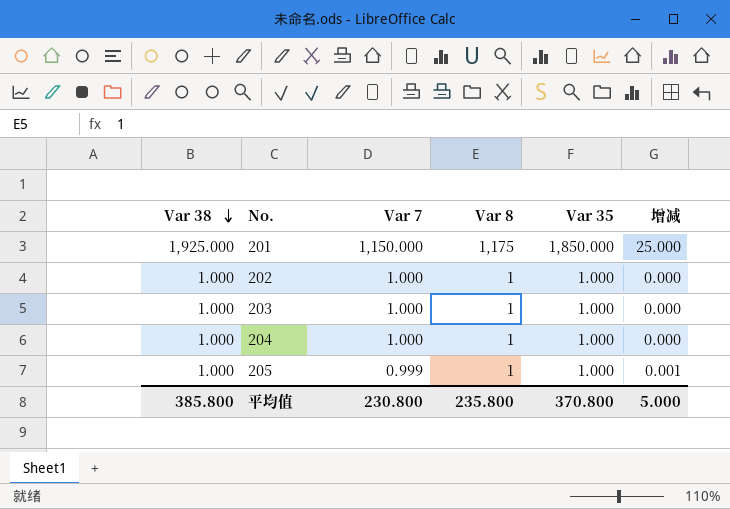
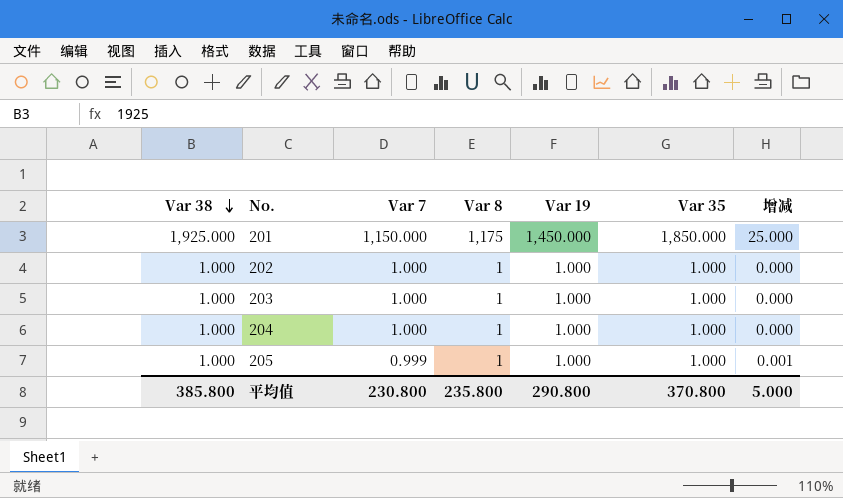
column Var 19 | position: none -> 5

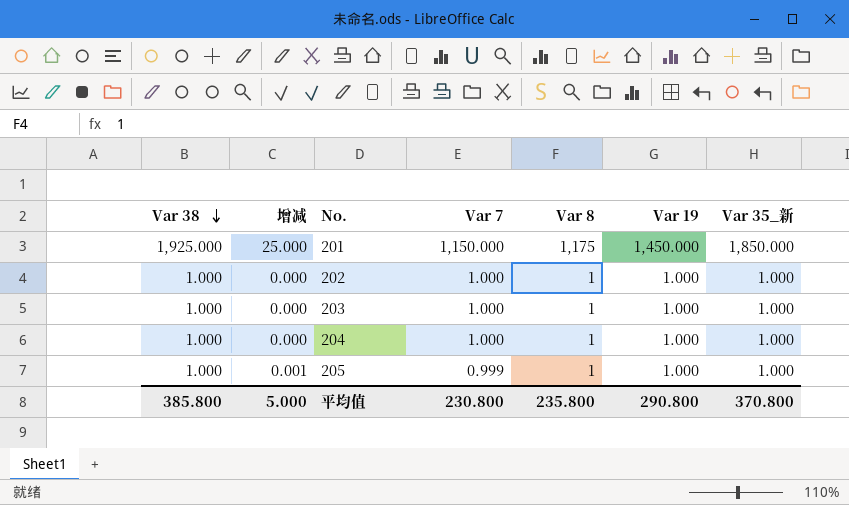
column 增减 | position: 7 -> 2
column name: Var 35 -> Var 35_新

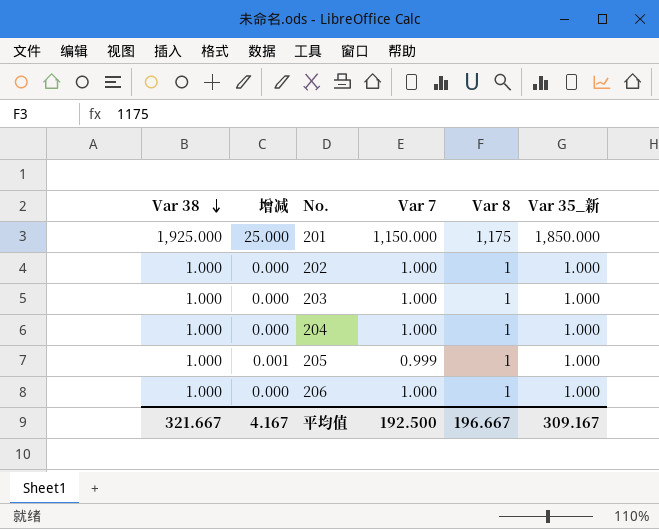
column Var 19 | position: 6 -> none
row 206: none -> 1.000 | 0.000 | 1.000 | 1 | 1.000
平均值 | Var 38: 385.800 -> 321.667
平均值 | 增减: 5.000 -> 4.167
平均值 | Var 7: 230.800 -> 192.500
平均值 | Var 8: 235.800 -> 196.667
平均值 | Var 35_新: 370.800 -> 309.167

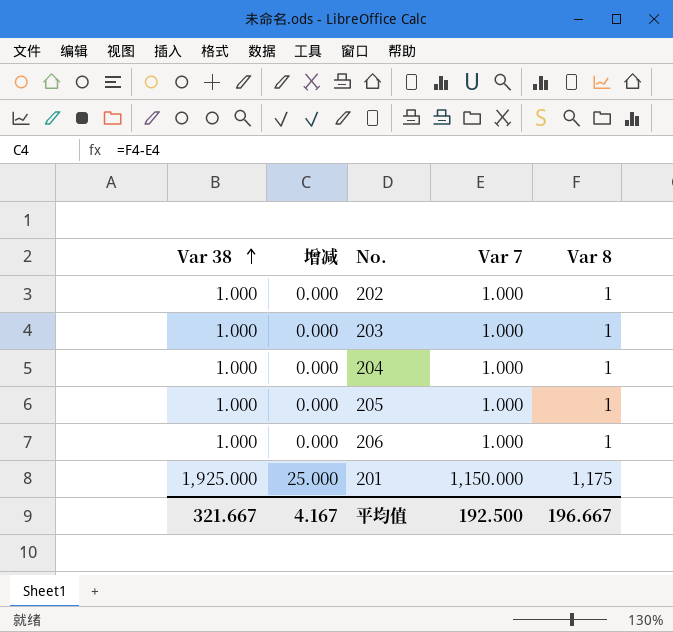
row order: Var 38 descending -> Var 38 ascending
column Var 35_新 | position: 6 -> none
205 | 增减: 0.001 -> 0.000
205 | Var 7: 0.999 -> 1.000

